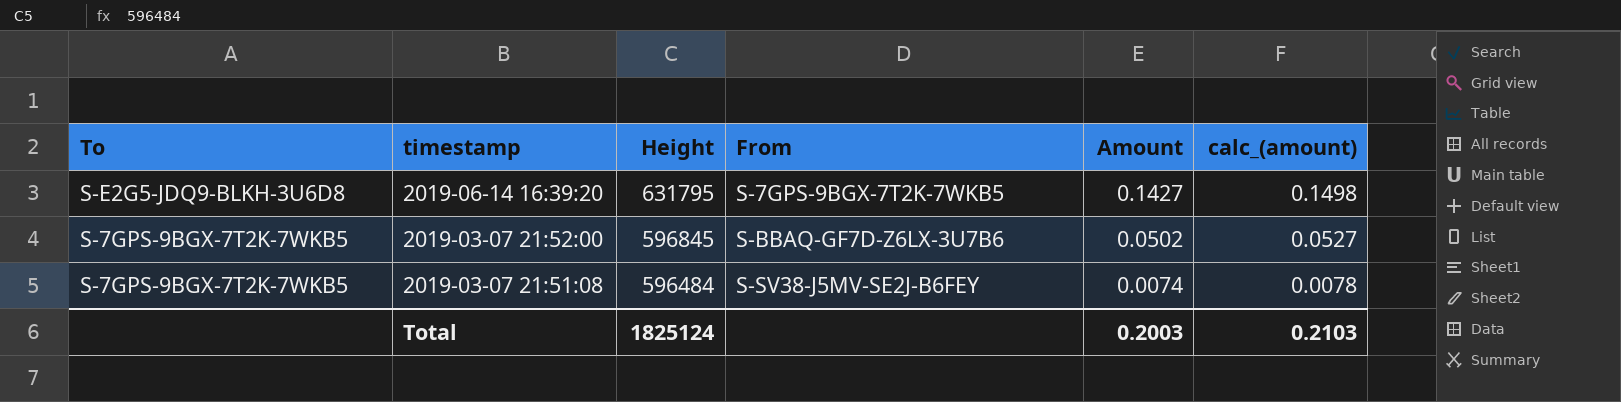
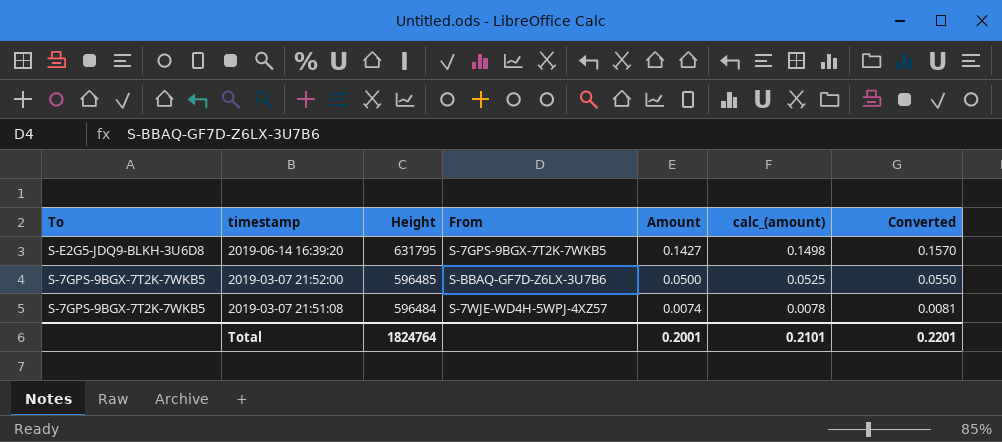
column Converted | formula: none -> [Amount] * 1.1
2019-03-07 21:52:00 | Height: 596845 -> 596485
2019-03-07 21:52:00 | Amount: 0.0502 -> 0.0500
2019-03-07 21:52:00 | calc_(amount): 0.0527 -> 0.0525
2019-03-07 21:51:08 | From: S-SV38-J5MV-SE2J-B6FEY -> S-7WJE-WD4H-5WPJ-4XZ57
Total | Height: 1825124 -> 1824764
Total | Amount: 0.2003 -> 0.2001
Total | calc_(amount): 0.2103 -> 0.2101

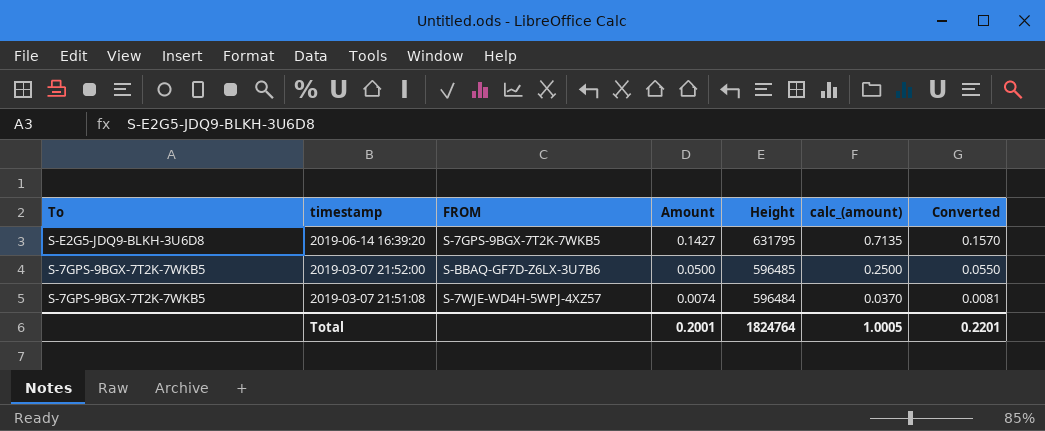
column name: From -> FROM
column Height | position: 3 -> 5
column calc_(amount) | formula: [Amount] * 1.05 -> [Amount] * 5
Total | calc_(amount): 0.2101 -> 1.0005

